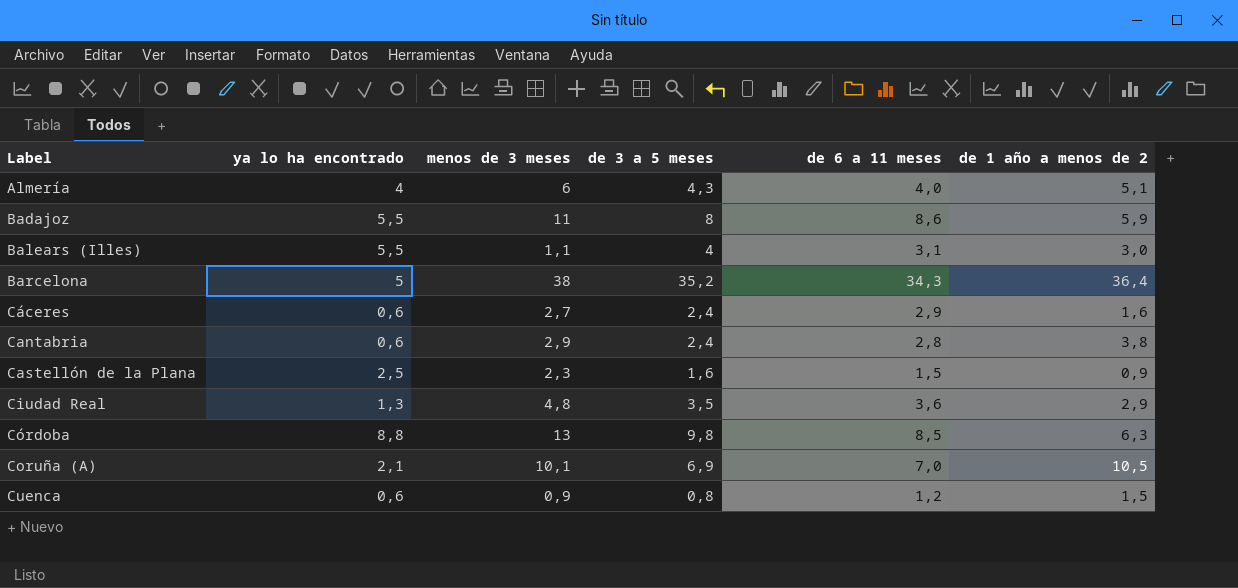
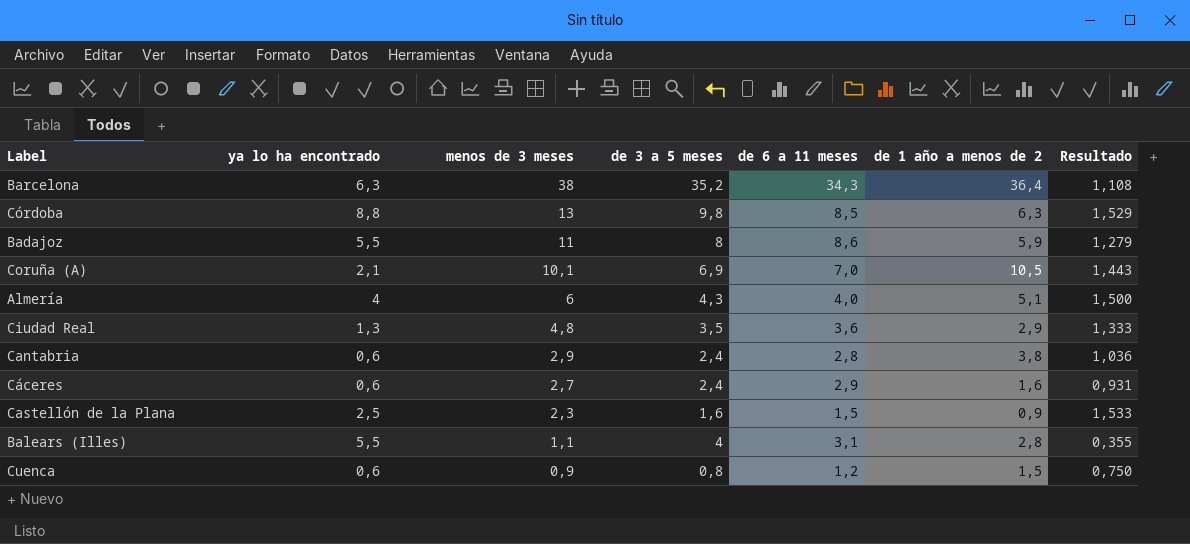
row order: Label ascending -> menos de 3 meses descending
column Resultado | formula: none -> [menos de 3 meses] / [de 6 a 11 meses]
Barcelona | ya lo ha encontrado: 5 -> 6,3
Balears (Illes) | de 1 año a menos de 2: 3,0 -> 2,8

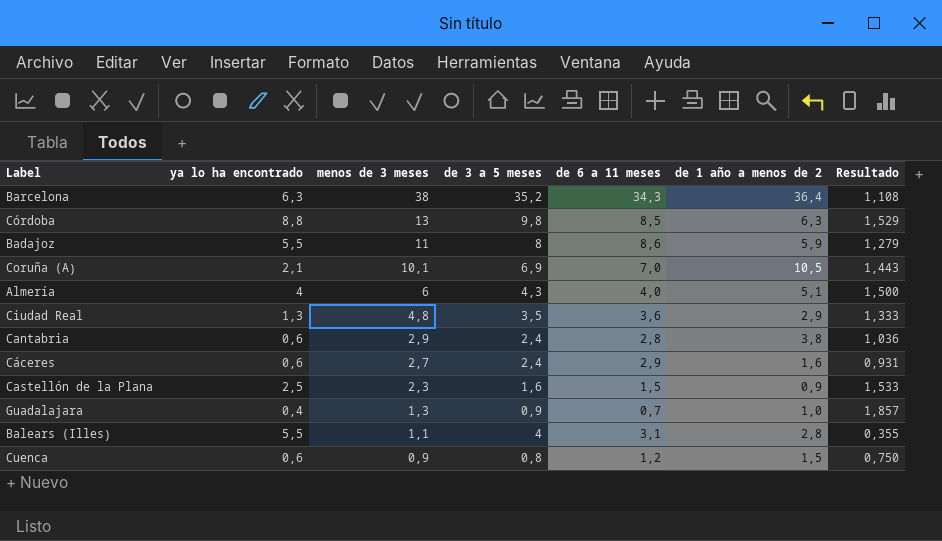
row Guadalajara: none -> 0,4 | 1,3 | 0,9 | 0,7 | 1,0 | 1,857

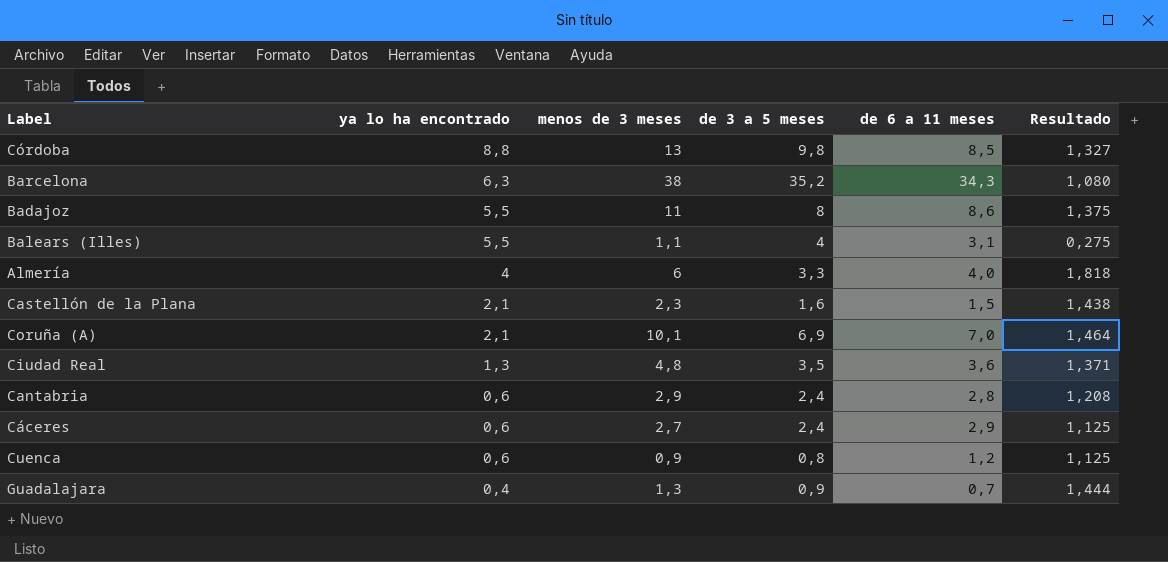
row order: menos de 3 meses descending -> ya lo ha encontrado descending
column de 1 año a menos de 2 | position: 6 -> none
column Resultado | formula: [menos de 3 meses] / [de 6 a 11 meses] -> [menos de 3 meses] / [de 3 a 5 meses]
Almería | de 3 a 5 meses: 4,3 -> 3,3
Castellón de la Plana | ya lo ha encontrado: 2,5 -> 2,1

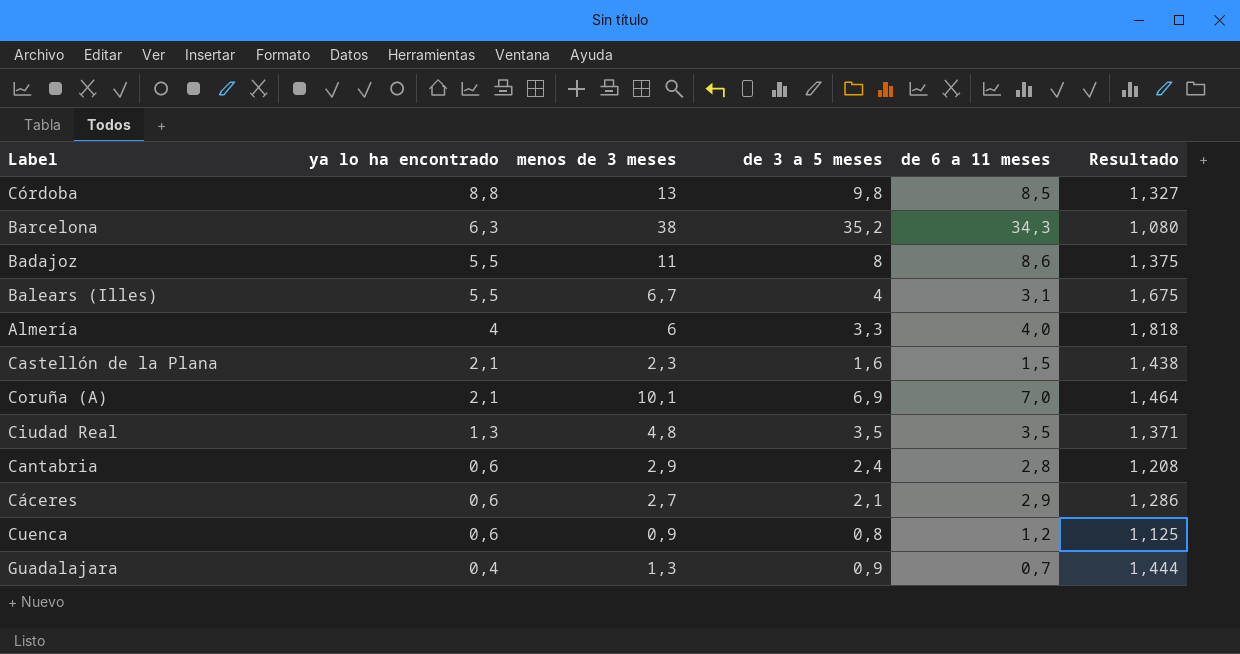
Balears (Illes) | menos de 3 meses: 1,1 -> 6,7
Balears (Illes) | Resultado: 0,275 -> 1,675
Ciudad Real | de 6 a 11 meses: 3,6 -> 3,5
Cáceres | de 3 a 5 meses: 2,4 -> 2,1
Cáceres | Resultado: 1,125 -> 1,286

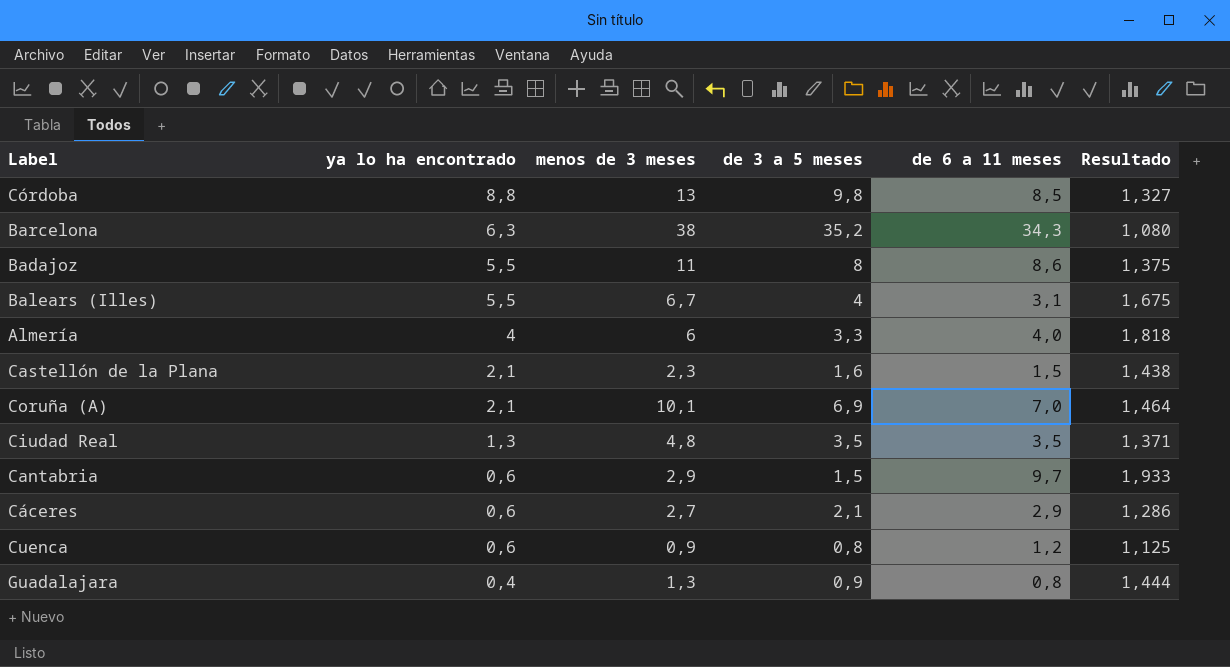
Cantabria | de 3 a 5 meses: 2,4 -> 1,5
Cantabria | de 6 a 11 meses: 2,8 -> 9,7
Cantabria | Resultado: 1,208 -> 1,933
Guadalajara | de 6 a 11 meses: 0,7 -> 0,8

